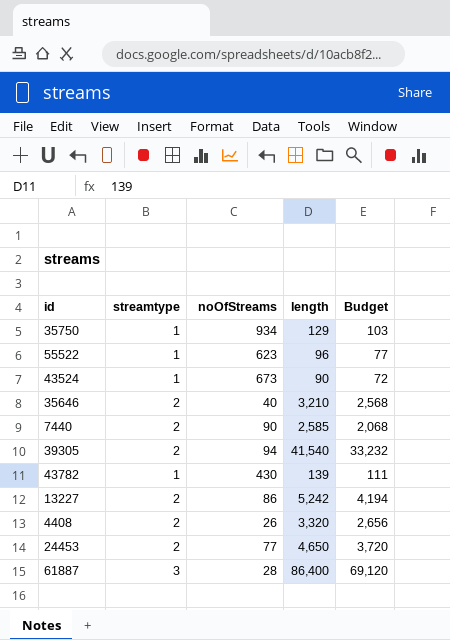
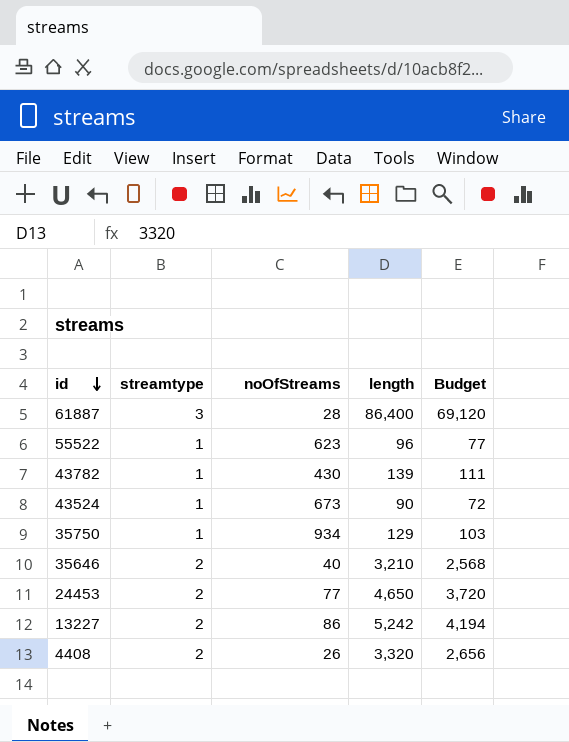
row order: none -> id descending
row 7440: 2 | 90 | 2,585 | 2,068 -> none
row 39305: 2 | 94 | 41,540 | 33,232 -> none

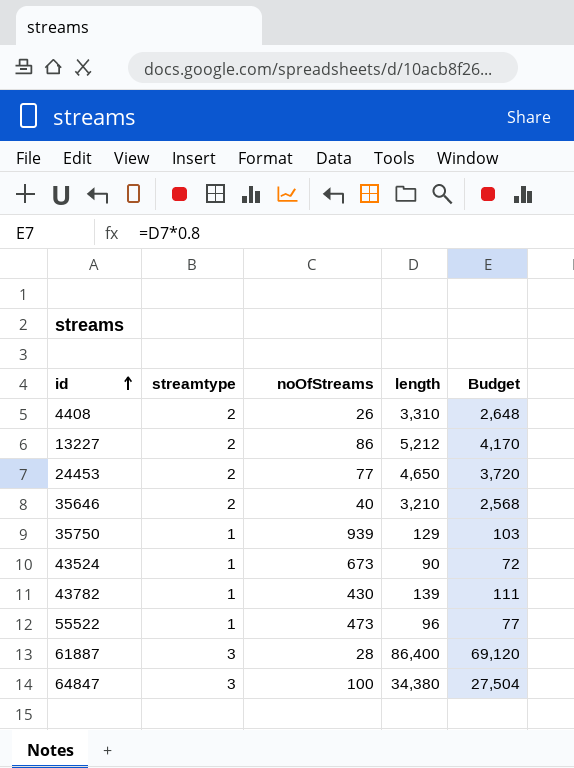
row order: id descending -> id ascending
4408 | length: 3,320 -> 3,310
4408 | Budget: 2,656 -> 2,648
13227 | length: 5,242 -> 5,212
13227 | Budget: 4,194 -> 4,170
35750 | noOfStreams: 934 -> 939
55522 | noOfStreams: 623 -> 473
row 64847: none -> 3 | 100 | 34,380 | 27,504

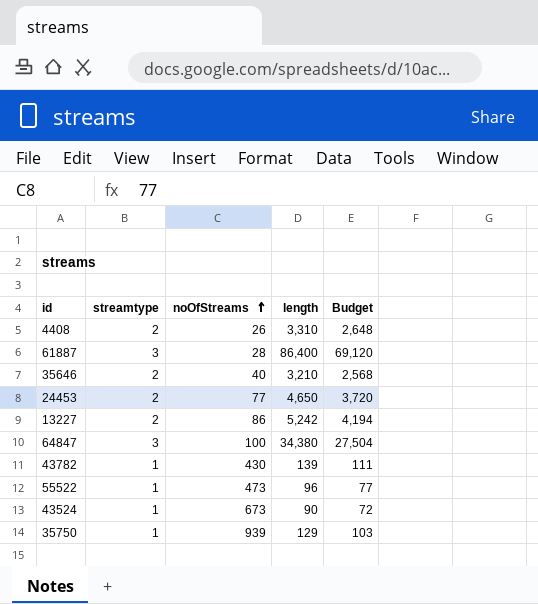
row order: id ascending -> noOfStreams ascending
13227 | length: 5,212 -> 5,242
13227 | Budget: 4,170 -> 4,194

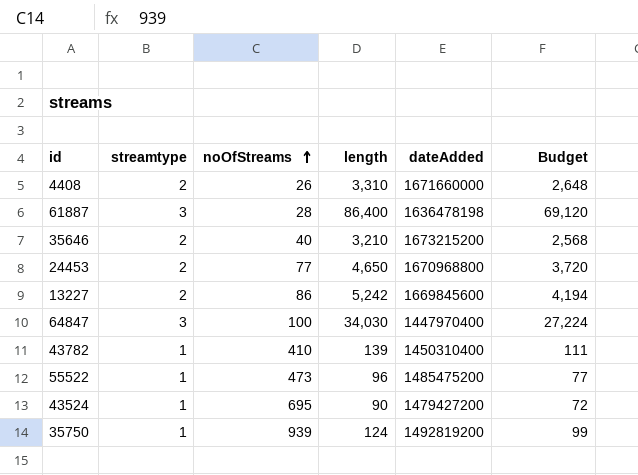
column dateAdded | position: none -> 5
64847 | length: 34,380 -> 34,030
64847 | Budget: 27,504 -> 27,224
43782 | noOfStreams: 430 -> 410
43524 | noOfStreams: 673 -> 695
35750 | length: 129 -> 124
35750 | Budget: 103 -> 99

